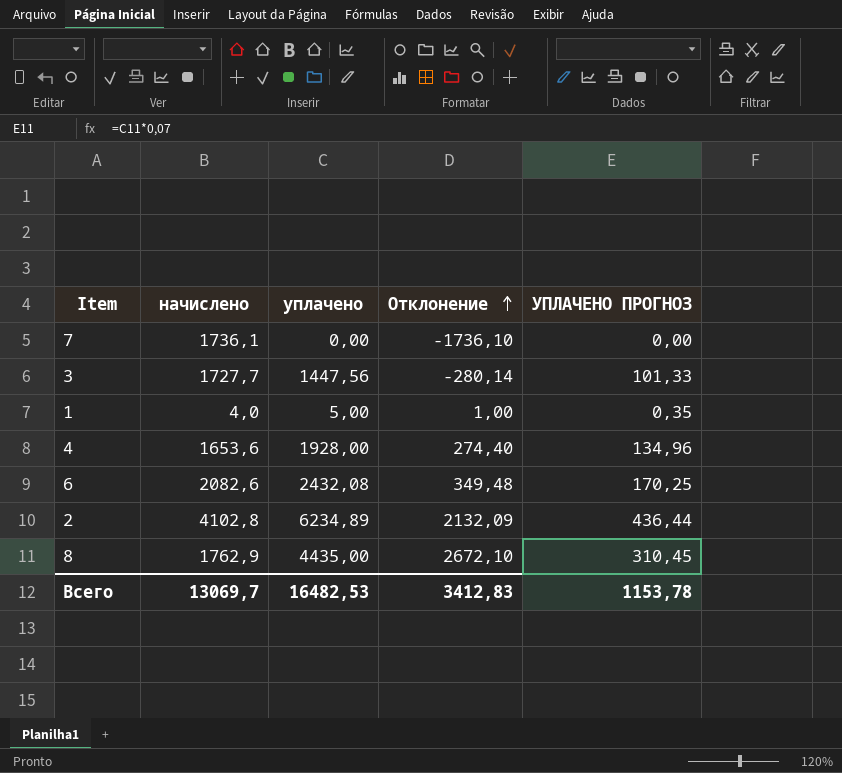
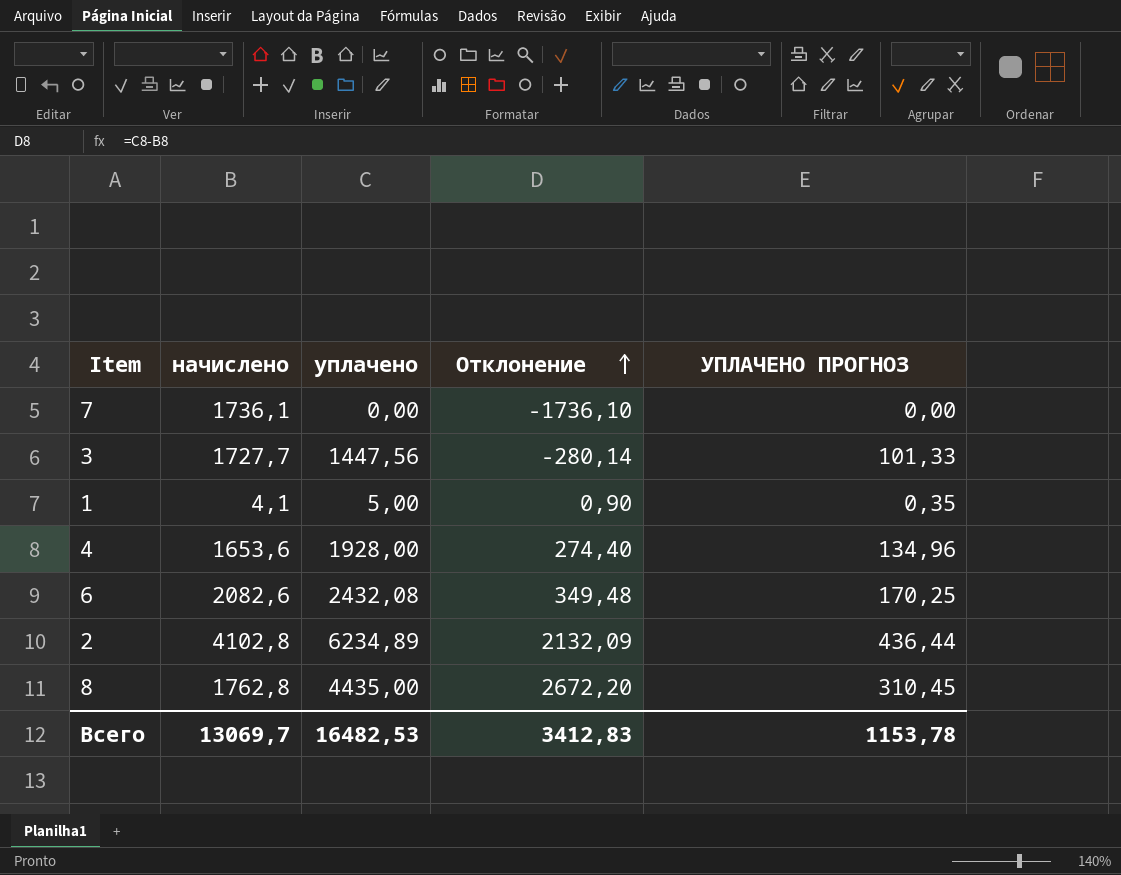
1 | начислено: 4,0 -> 4,1
1 | Отклонение: 1,00 -> 0,90
8 | начислено: 1762,9 -> 1762,8
8 | Отклонение: 2672,10 -> 2672,20

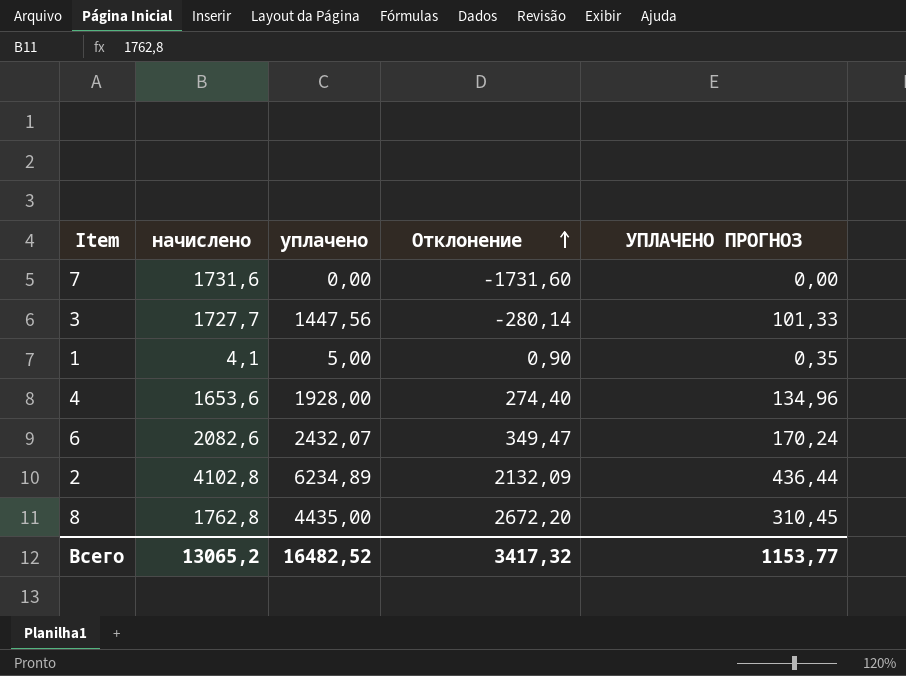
7 | начислено: 1736,1 -> 1731,6
7 | Отклонение: -1736,10 -> -1731,60
6 | уплачено: 2432,08 -> 2432,07
6 | Отклонение: 349,48 -> 349,47
6 | УПЛАЧЕНО ПРОГНОЗ: 170,25 -> 170,24
Всего | начислено: 13069,7 -> 13065,2
Всего | уплачено: 16482,53 -> 16482,52
Всего | Отклонение: 3412,83 -> 3417,32
Всего | УПЛАЧЕНО ПРОГНОЗ: 1153,78 -> 1153,77

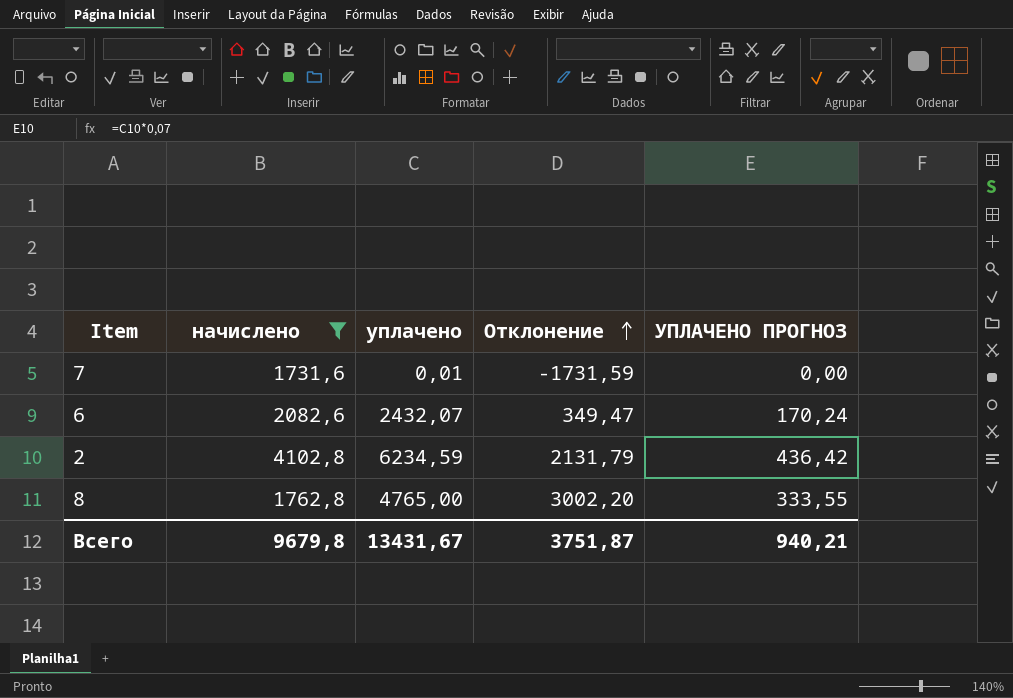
filter: none -> начислено >= 1731,6
7 | уплачено: 0,00 -> 0,01
7 | Отклонение: -1731,60 -> -1731,59
2 | уплачено: 6234,89 -> 6234,59
2 | Отклонение: 2132,09 -> 2131,79
2 | УПЛАЧЕНО ПРОГНОЗ: 436,44 -> 436,42
8 | уплачено: 4435,00 -> 4765,00
8 | Отклонение: 2672,20 -> 3002,20
8 | УПЛАЧЕНО ПРОГНОЗ: 310,45 -> 333,55
Всего | начислено: 13065,2 -> 9679,8
Всего | уплачено: 16482,52 -> 13431,67
Всего | Отклонение: 3417,32 -> 3751,87
Всего | УПЛАЧЕНО ПРОГНОЗ: 1153,77 -> 940,21

